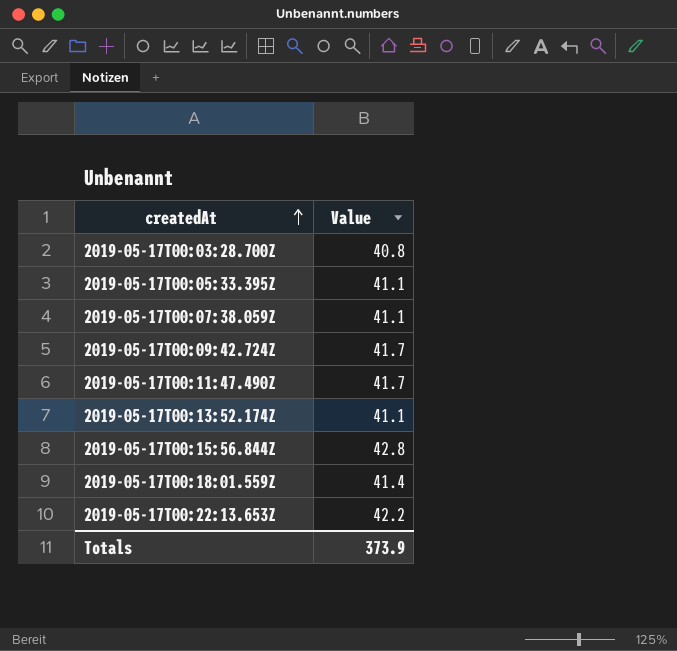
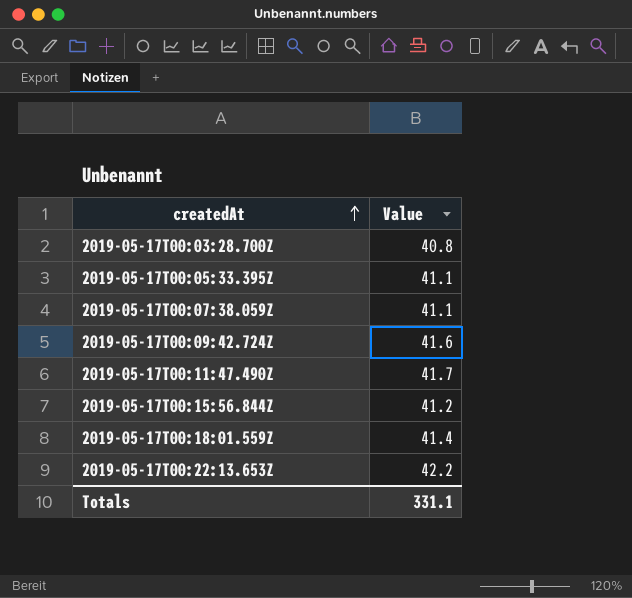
row 2019-05-17T00:13:52.174Z: 41.1 -> none
2019-05-17T00:09:42.724Z | Value: 41.7 -> 41.6
2019-05-17T00:15:56.844Z | Value: 42.8 -> 41.2
Totals | Value: 373.9 -> 331.1

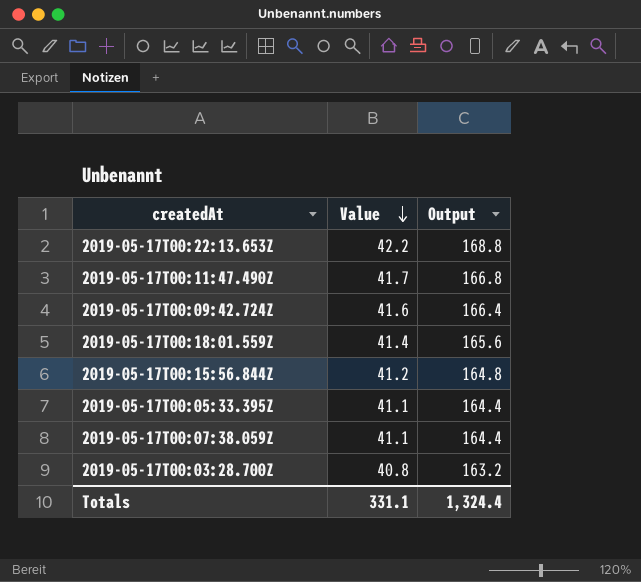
row order: createdAt ascending -> Value descending
column Output | formula: none -> [Value] * 4

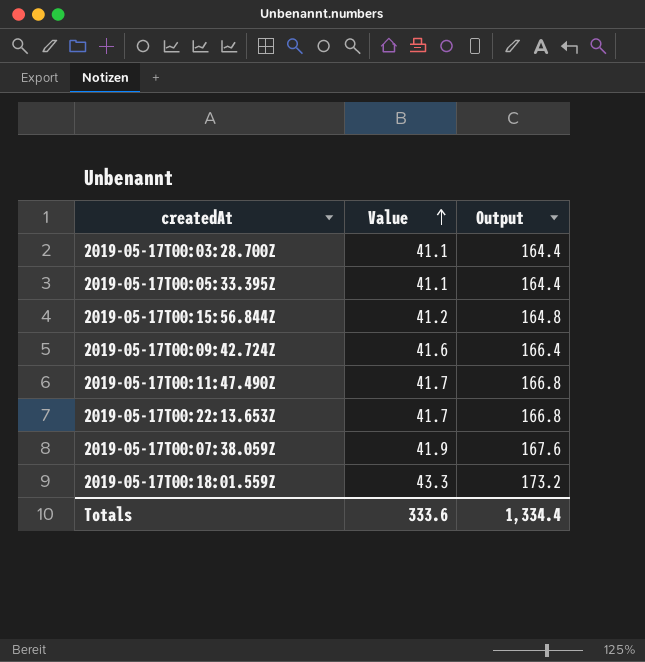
row order: Value descending -> Value ascending
2019-05-17T00:03:28.700Z | Value: 40.8 -> 41.1
2019-05-17T00:03:28.700Z | Output: 163.2 -> 164.4
2019-05-17T00:22:13.653Z | Value: 42.2 -> 41.7
2019-05-17T00:22:13.653Z | Output: 168.8 -> 166.8
2019-05-17T00:07:38.059Z | Value: 41.1 -> 41.9
2019-05-17T00:07:38.059Z | Output: 164.4 -> 167.6
2019-05-17T00:18:01.559Z | Value: 41.4 -> 43.3
2019-05-17T00:18:01.559Z | Output: 165.6 -> 173.2
Totals | Value: 331.1 -> 333.6
Totals | Output: 1,324.4 -> 1,334.4

